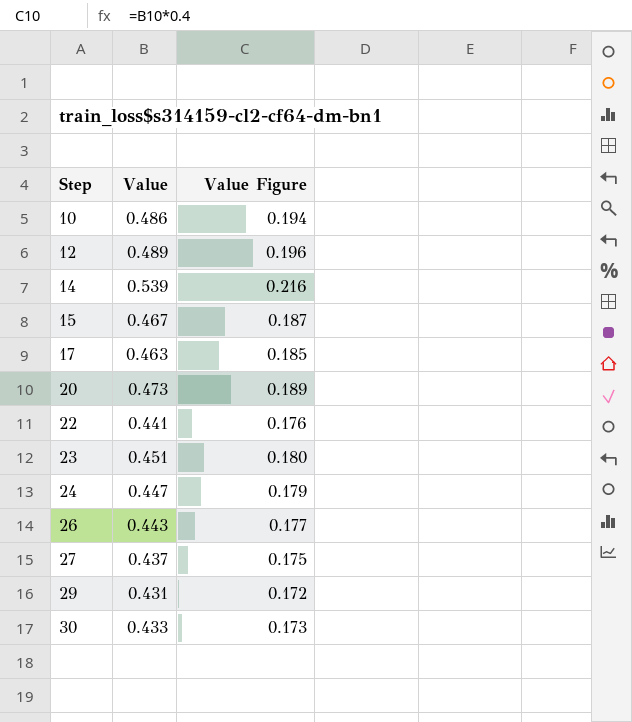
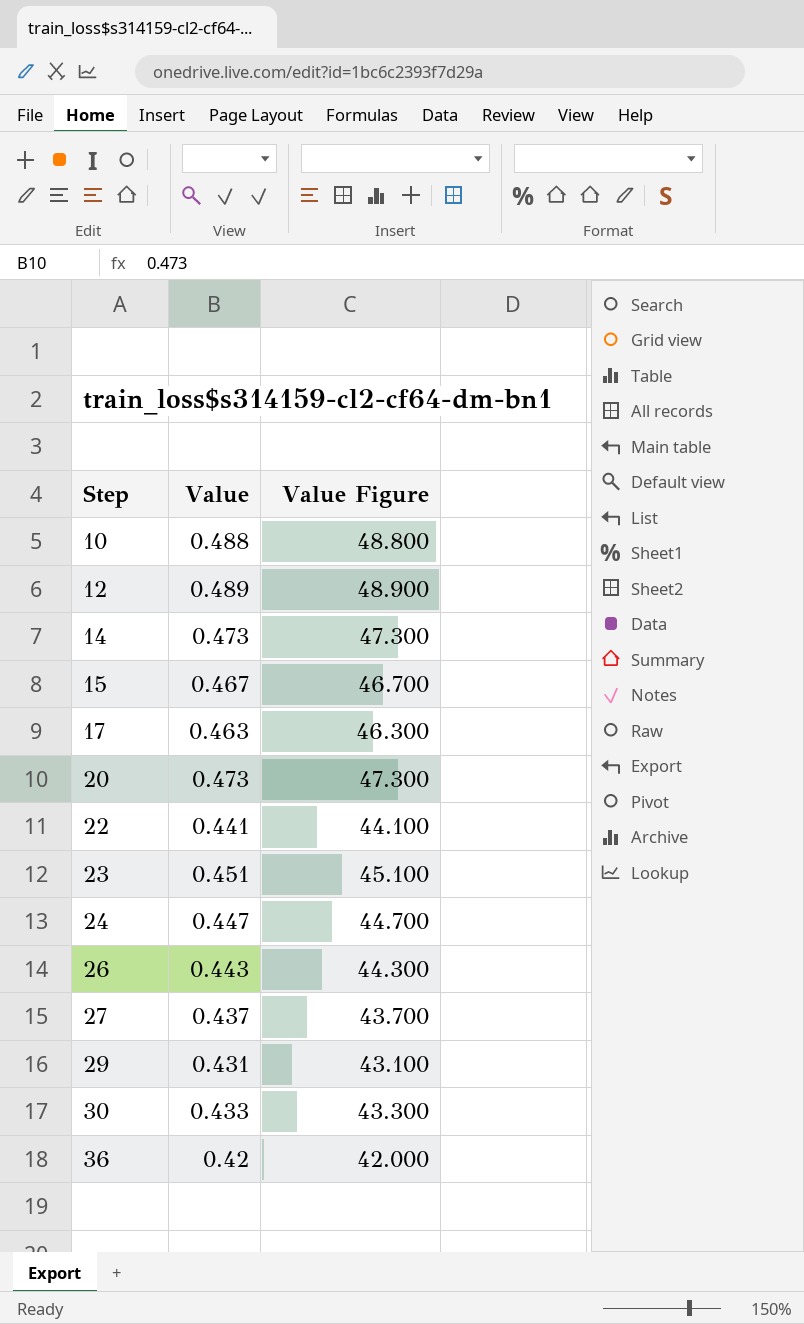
column Value Figure | formula: [Value] * 0.4 -> [Value] * 100
10 | Value: 0.486 -> 0.488
14 | Value: 0.539 -> 0.473
row 36: none -> 0.42 | 42.000

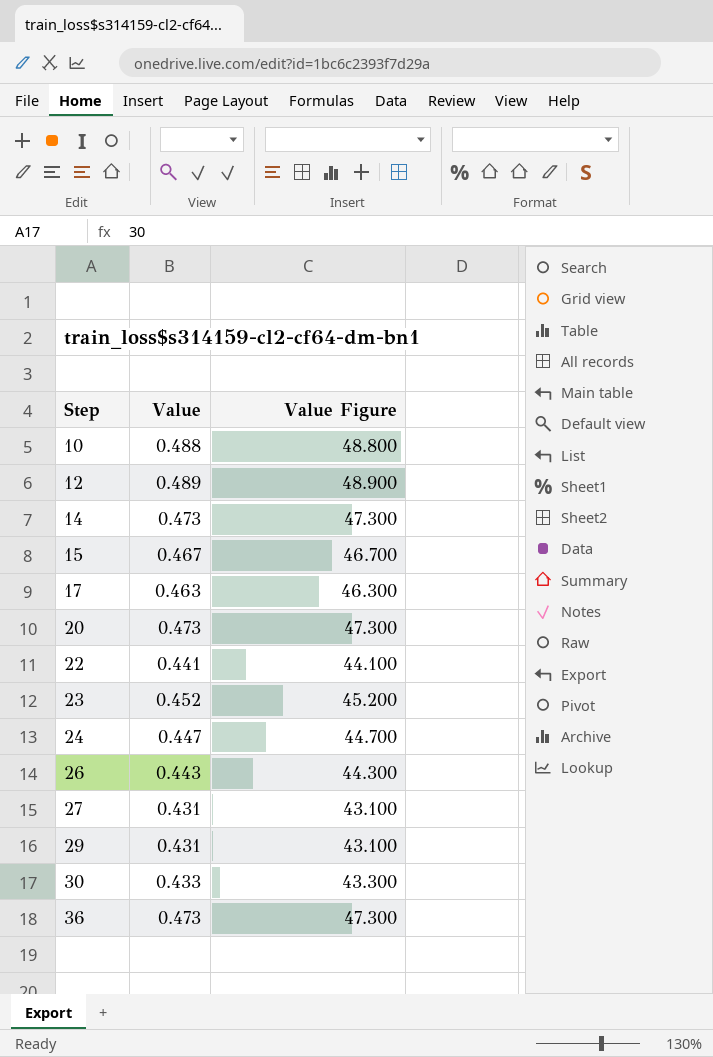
23 | Value: 0.451 -> 0.452
23 | Value Figure: 45.100 -> 45.200
27 | Value: 0.437 -> 0.431
27 | Value Figure: 43.700 -> 43.100
36 | Value: 0.42 -> 0.473
36 | Value Figure: 42.000 -> 47.300

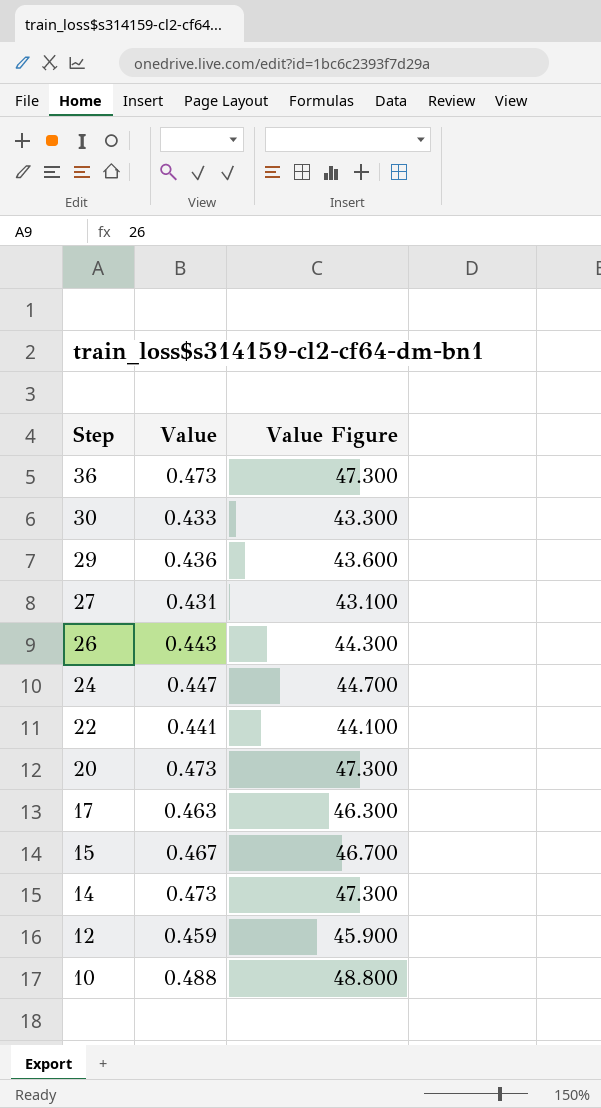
row order: Step ascending -> Step descending
row 23: 0.452 | 45.200 -> none
29 | Value: 0.431 -> 0.436
29 | Value Figure: 43.100 -> 43.600
12 | Value: 0.489 -> 0.459
12 | Value Figure: 48.900 -> 45.900

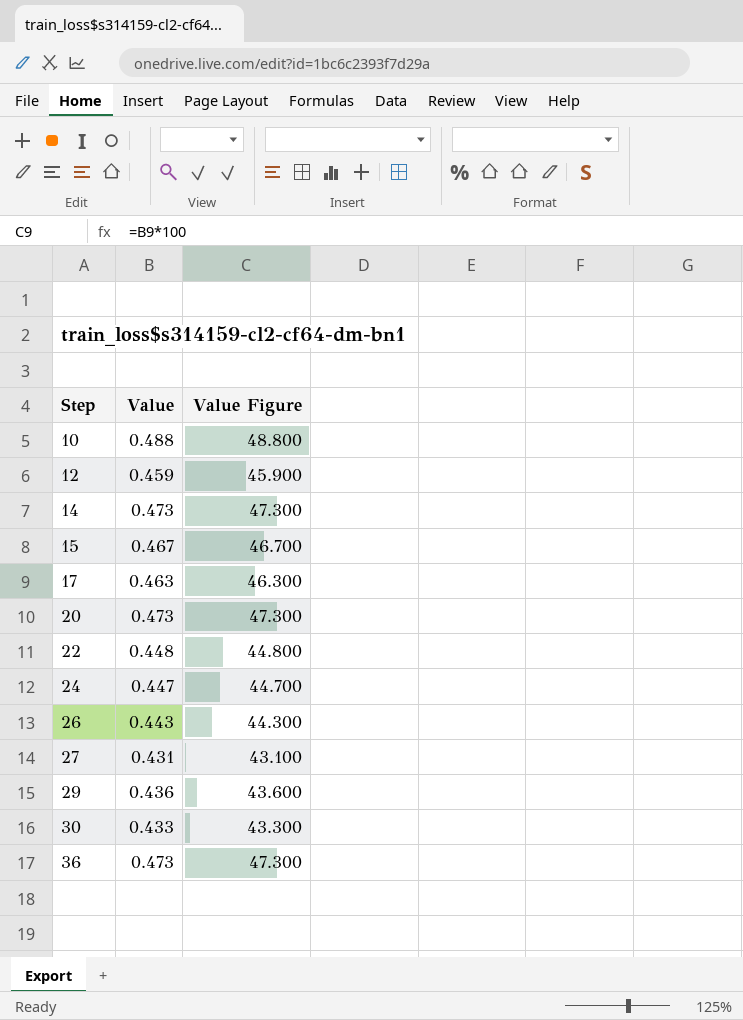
row order: Step descending -> Step ascending
22 | Value: 0.441 -> 0.448
22 | Value Figure: 44.100 -> 44.800

